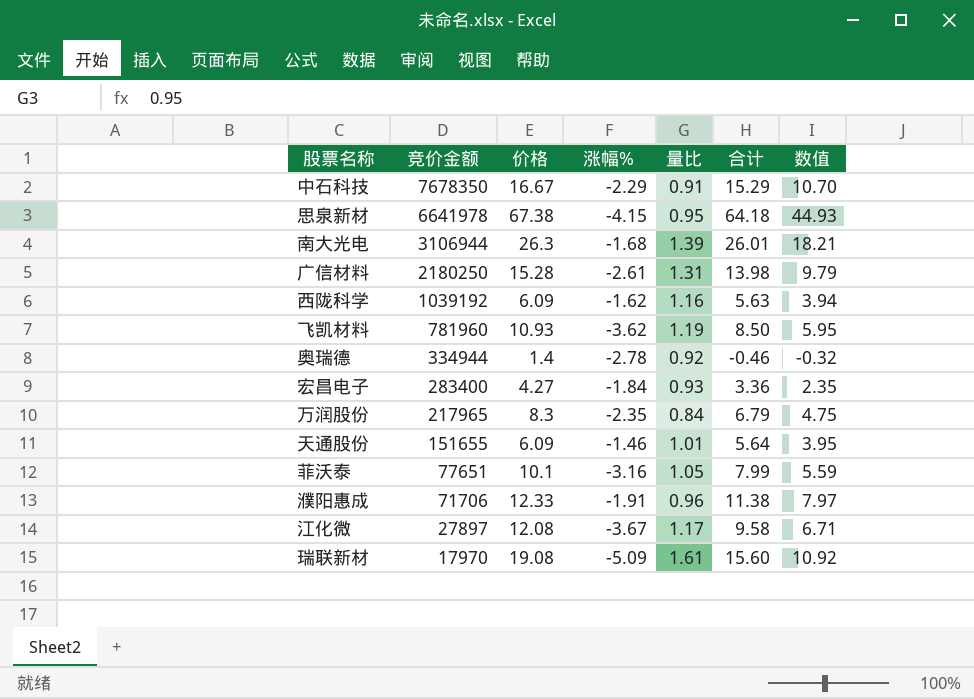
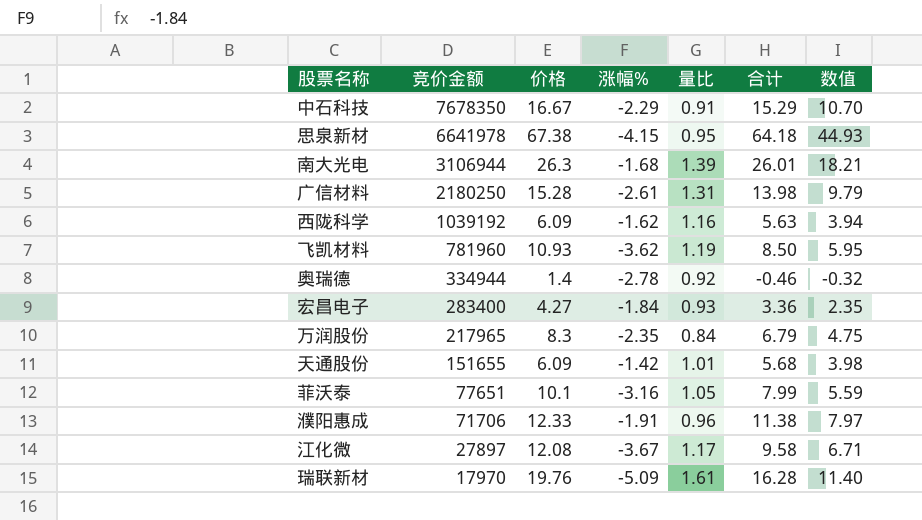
天通股份 | 涨幅%: -1.46 -> -1.42
天通股份 | 合计: 5.64 -> 5.68
天通股份 | 数值: 3.95 -> 3.98
瑞联新材 | 价格: 19.08 -> 19.76
瑞联新材 | 合计: 15.60 -> 16.28
瑞联新材 | 数值: 10.92 -> 11.40

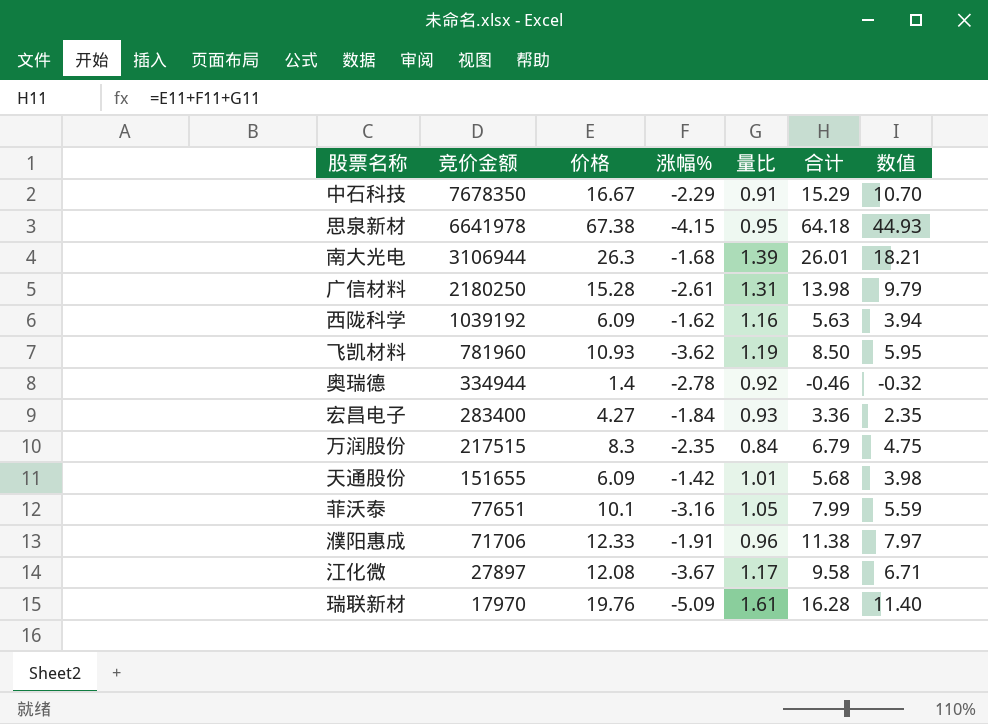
万润股份 | 竞价金额: 217965 -> 217515

